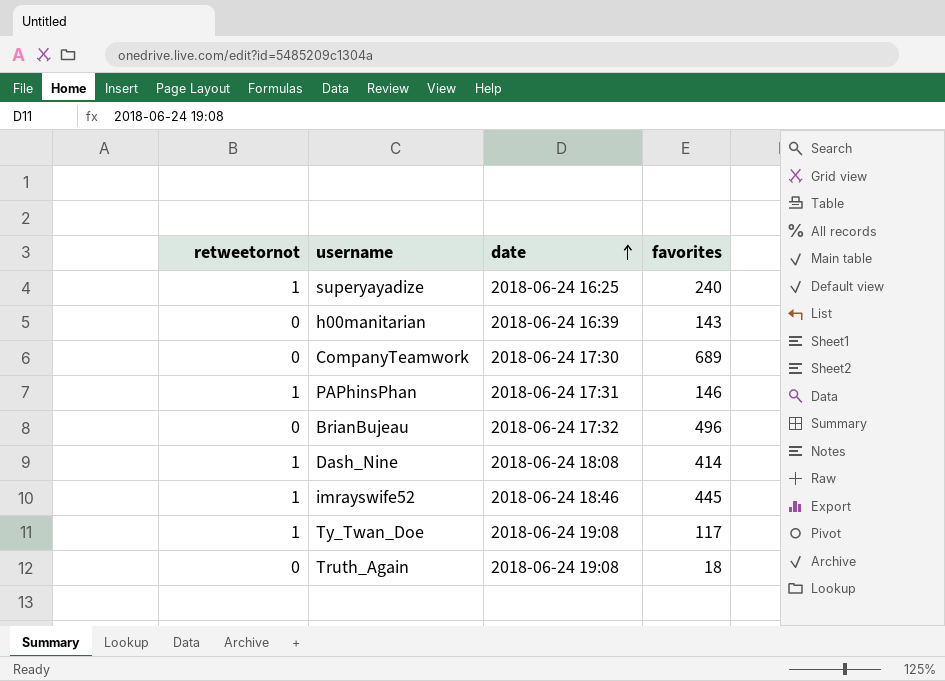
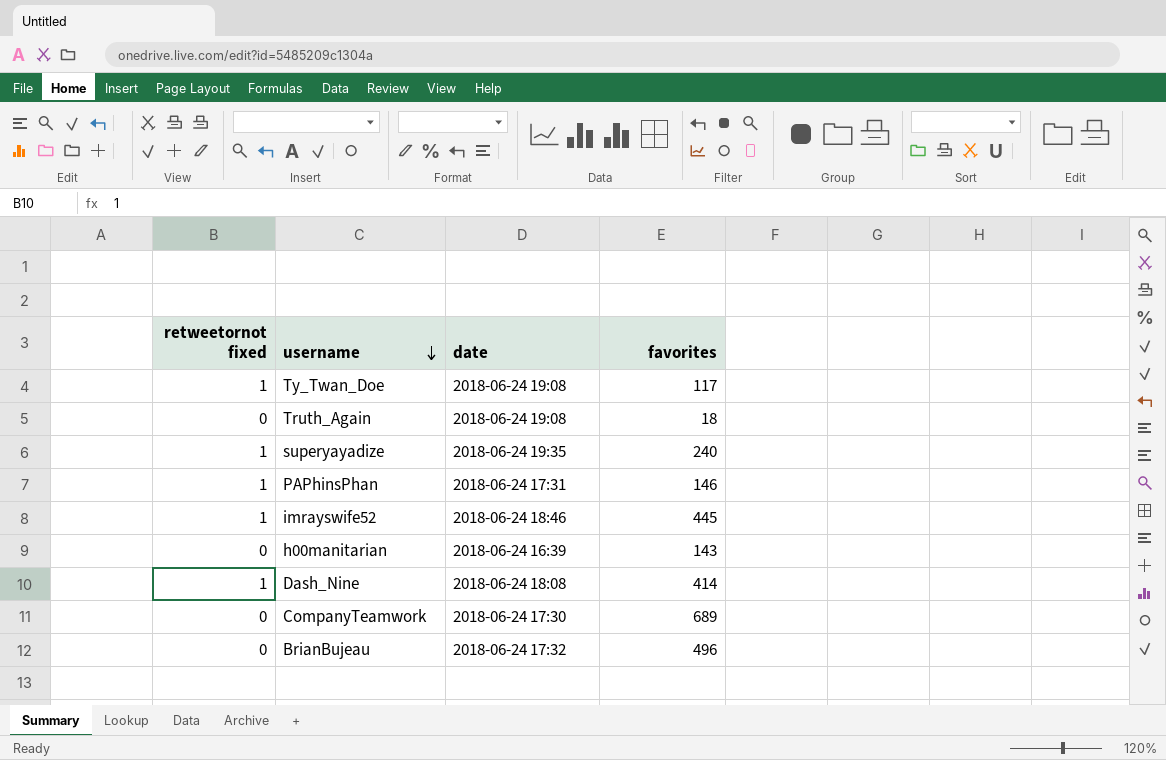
row order: date ascending -> username descending
column name: retweetornot -> retweetornot fixed
superyayadize | date: 2018-06-24 16:25 -> 2018-06-24 19:35

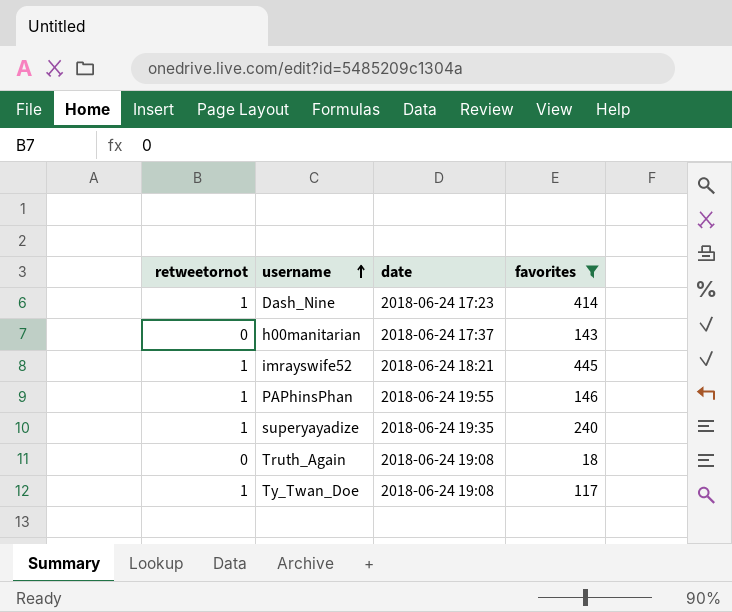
filter: none -> favorites <= 445
row order: username descending -> username ascending
column name: retweetornot fixed -> retweetornot
Dash_Nine | date: 2018-06-24 18:08 -> 2018-06-24 17:23
h00manitarian | date: 2018-06-24 16:39 -> 2018-06-24 17:37
imrayswife52 | date: 2018-06-24 18:46 -> 2018-06-24 18:21
PAPhinsPhan | date: 2018-06-24 17:31 -> 2018-06-24 19:55

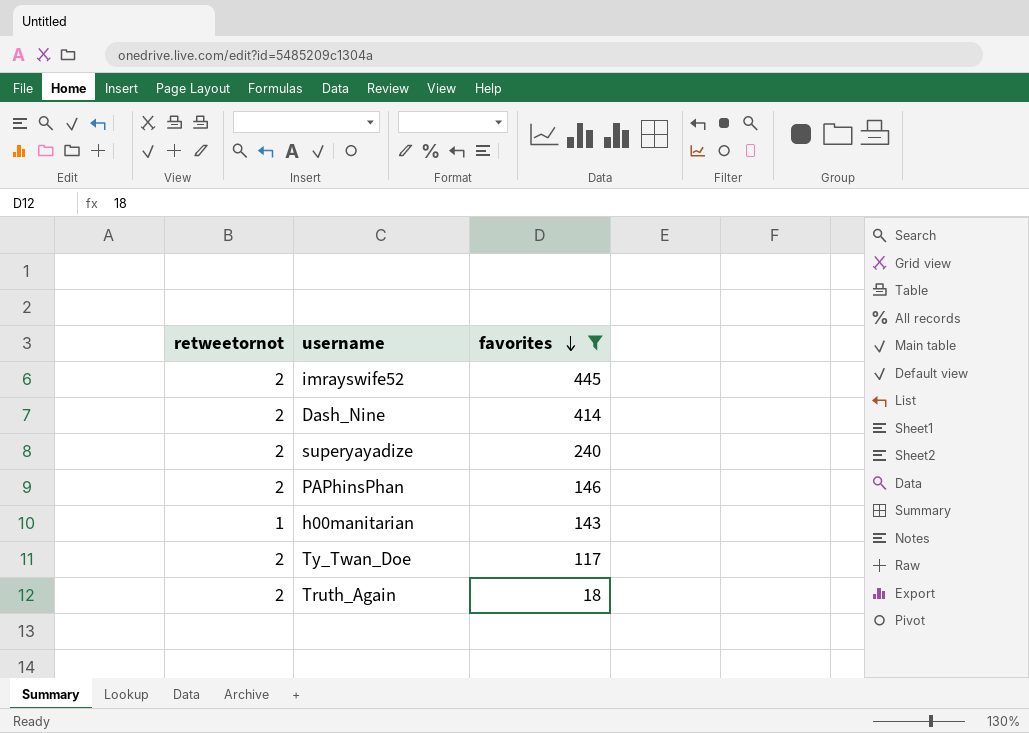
row order: username ascending -> favorites descending
column date | position: 3 -> none
imrayswife52 | retweetornot: 1 -> 2
Dash_Nine | retweetornot: 1 -> 2
superyayadize | retweetornot: 1 -> 2
PAPhinsPhan | retweetornot: 1 -> 2
h00manitarian | retweetornot: 0 -> 1
Ty_Twan_Doe | retweetornot: 1 -> 2
Truth_Again | retweetornot: 0 -> 2

